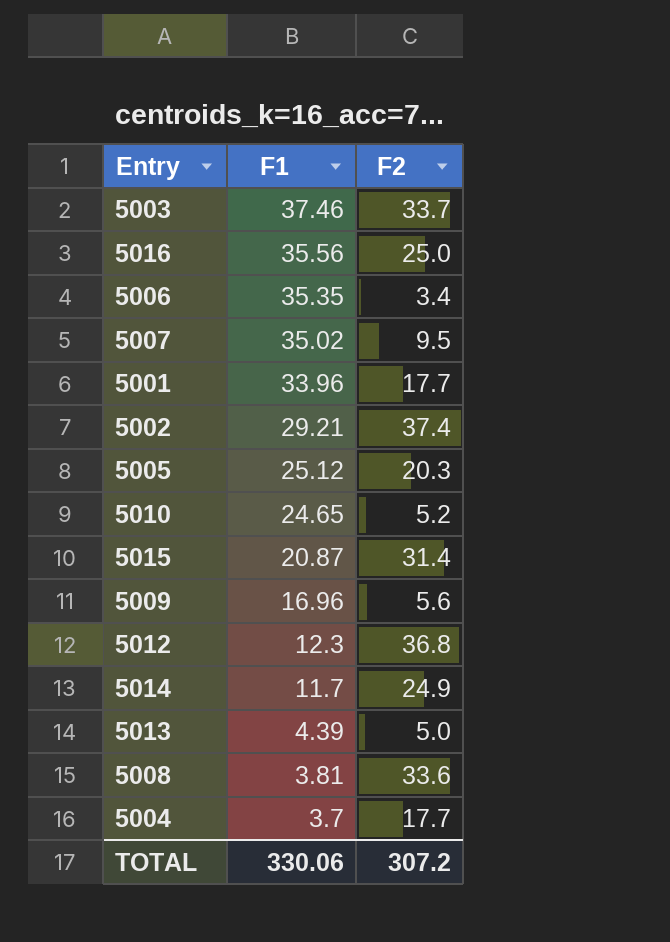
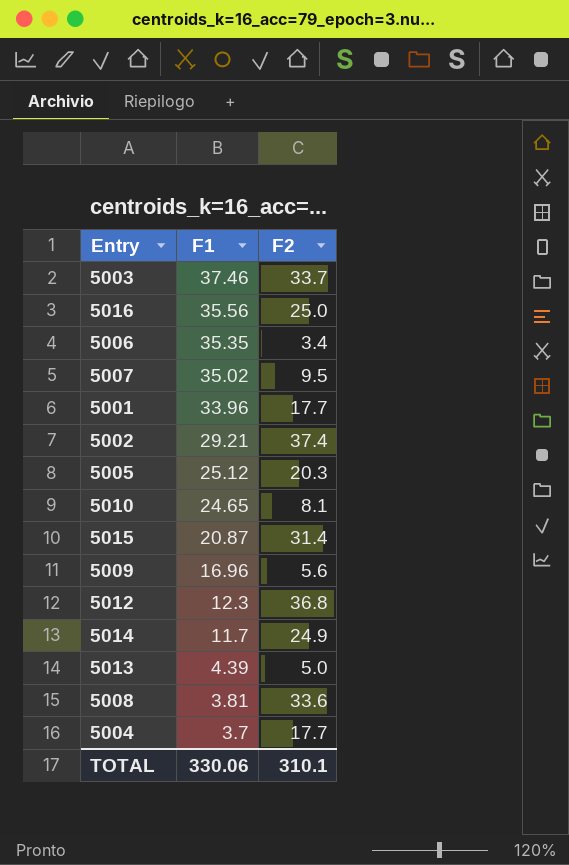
5010 | F2: 5.2 -> 8.1
TOTAL | F2: 307.2 -> 310.1

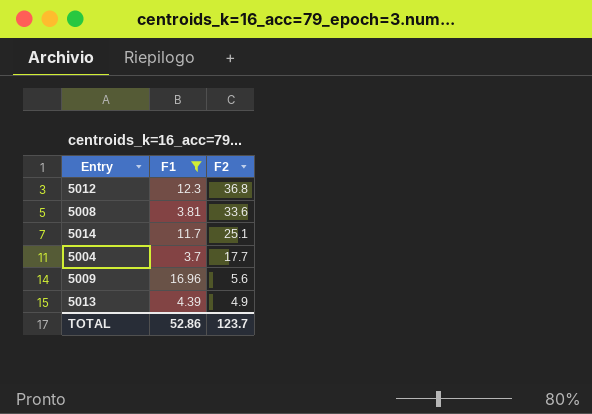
filter: none -> F1 <= 16.96
row order: F1 descending -> F2 descending
5014 | F2: 24.9 -> 25.1
5013 | F2: 5.0 -> 4.9
TOTAL | F1: 330.06 -> 52.86
TOTAL | F2: 310.1 -> 123.7

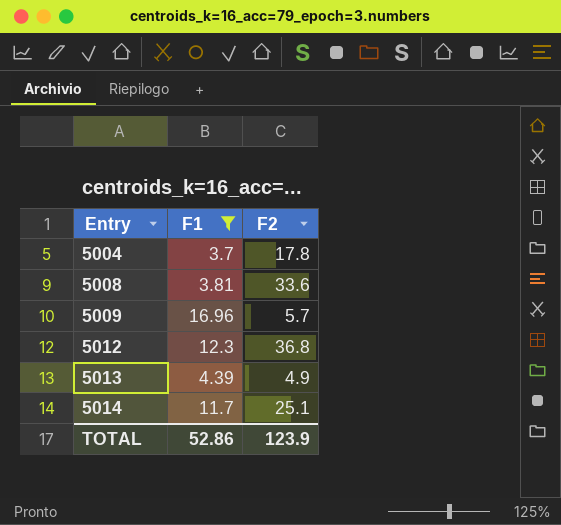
row order: F2 descending -> Entry ascending
5004 | F2: 17.7 -> 17.8
5009 | F2: 5.6 -> 5.7
TOTAL | F2: 123.7 -> 123.9

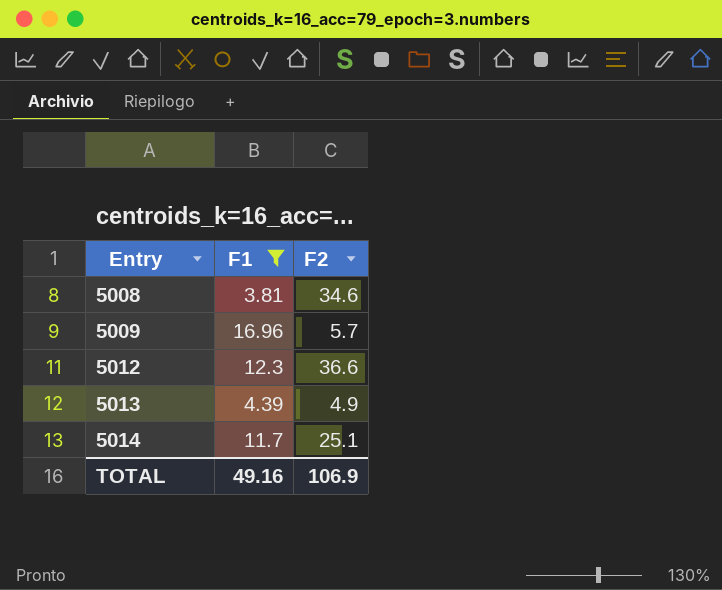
row 5004: 3.7 | 17.8 -> none
5008 | F2: 33.6 -> 34.6
5012 | F2: 36.8 -> 36.6
TOTAL | F1: 52.86 -> 49.16
TOTAL | F2: 123.9 -> 106.9

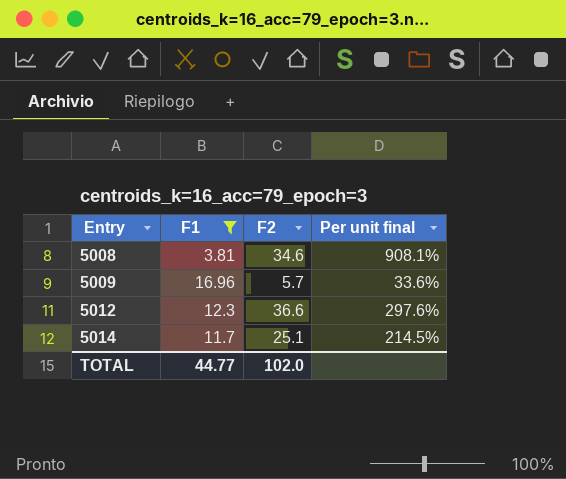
column Per unit final | formula: none -> [F2] / [F1]
row 5013: 4.39 | 4.9 -> none
TOTAL | F1: 49.16 -> 44.77
TOTAL | F2: 106.9 -> 102.0

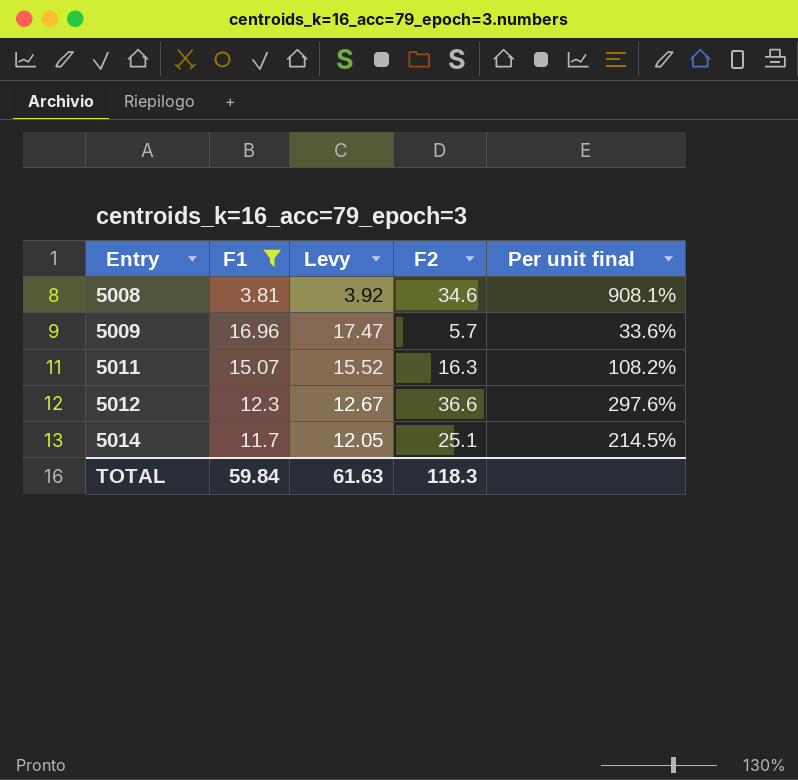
column Levy | formula: none -> [F1] * 1.03
row 5011: none -> 15.07 | 15.52 | 16.3 | 108.2%
TOTAL | F1: 44.77 -> 59.84
TOTAL | F2: 102.0 -> 118.3

